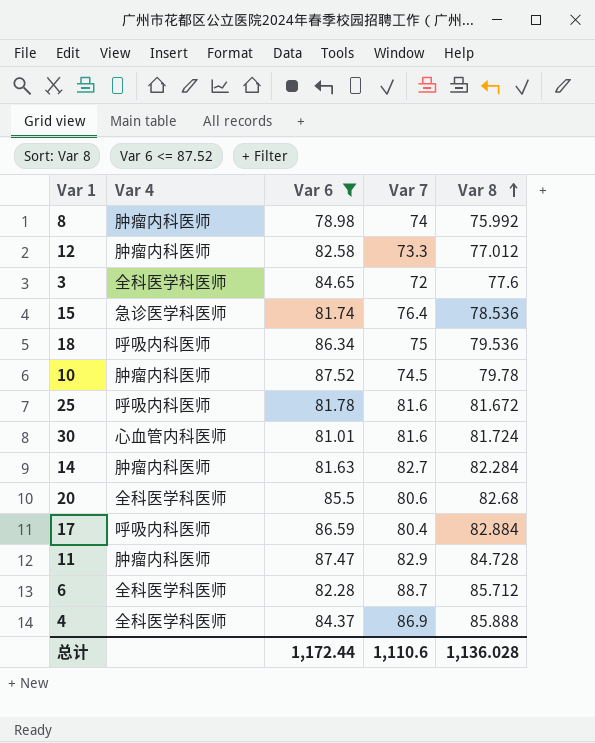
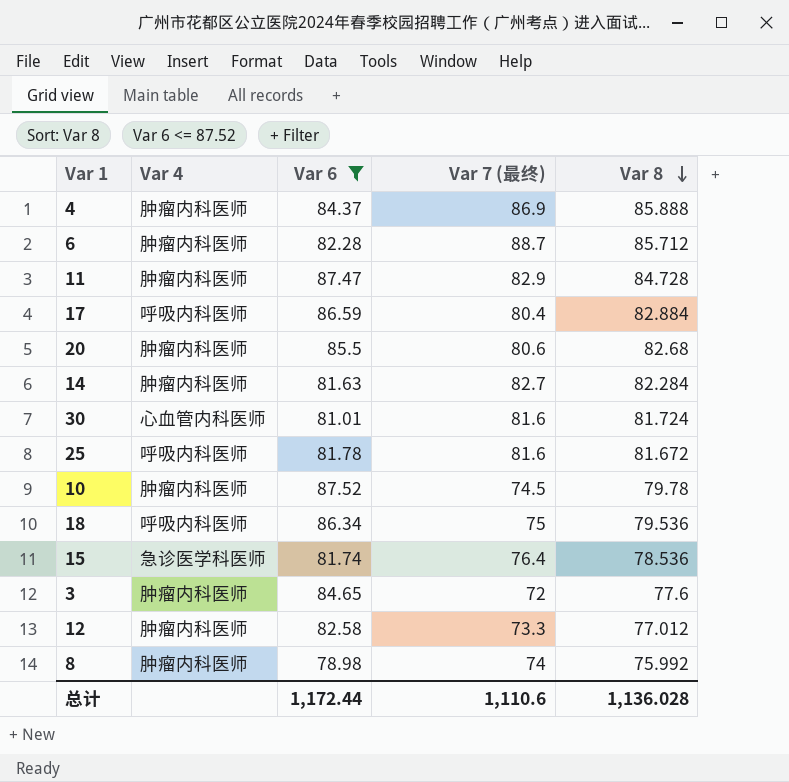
row order: Var 8 ascending -> Var 8 descending
column name: Var 7 -> Var 7 (最终)
4 | Var 4: 全科医学科医师 -> 肿瘤内科医师
6 | Var 4: 全科医学科医师 -> 肿瘤内科医师
20 | Var 4: 全科医学科医师 -> 肿瘤内科医师
3 | Var 4: 全科医学科医师 -> 肿瘤内科医师

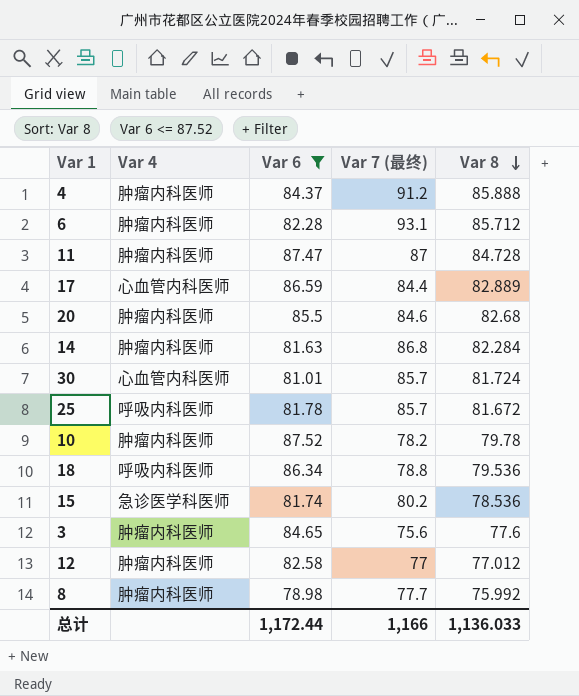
4 | Var 7 (最终): 86.9 -> 91.2
6 | Var 7 (最终): 88.7 -> 93.1
11 | Var 7 (最终): 82.9 -> 87
17 | Var 4: 呼吸内科医师 -> 心血管内科医师
17 | Var 7 (最终): 80.4 -> 84.4
17 | Var 8: 82.884 -> 82.889
20 | Var 7 (最终): 80.6 -> 84.6
14 | Var 7 (最终): 82.7 -> 86.8
30 | Var 7 (最终): 81.6 -> 85.7
25 | Var 7 (最终): 81.6 -> 85.7
10 | Var 7 (最终): 74.5 -> 78.2
18 | Var 7 (最终): 75 -> 78.8
15 | Var 7 (最终): 76.4 -> 80.2
3 | Var 7 (最终): 72 -> 75.6
12 | Var 7 (最终): 73.3 -> 77
8 | Var 7 (最终): 74 -> 77.7
总计 | Var 7 (最终): 1,110.6 -> 1,166
总计 | Var 8: 1,136.028 -> 1,136.033

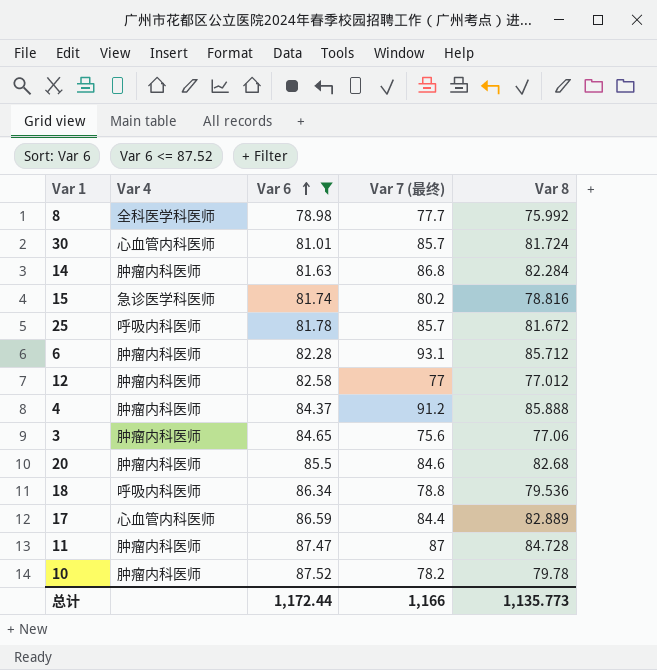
row order: Var 8 descending -> Var 6 ascending
8 | Var 4: 肿瘤内科医师 -> 全科医学科医师
15 | Var 8: 78.536 -> 78.816
3 | Var 8: 77.6 -> 77.06
总计 | Var 8: 1,136.033 -> 1,135.773

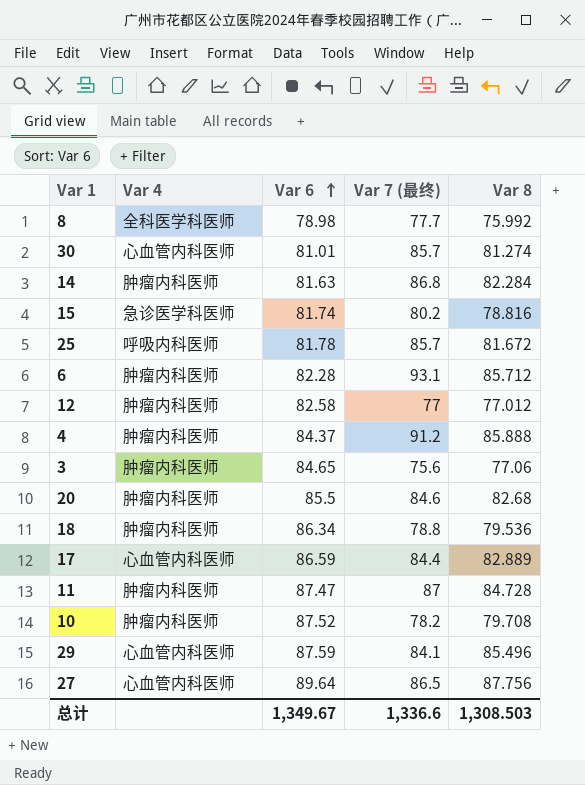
filter: Var 6 <= 87.52 -> none
30 | Var 8: 81.724 -> 81.274
18 | Var 4: 呼吸内科医师 -> 肿瘤内科医师
10 | Var 8: 79.78 -> 79.708
总计 | Var 6: 1,172.44 -> 1,349.67
总计 | Var 7 (最终): 1,166 -> 1,336.6
总计 | Var 8: 1,135.773 -> 1,308.503

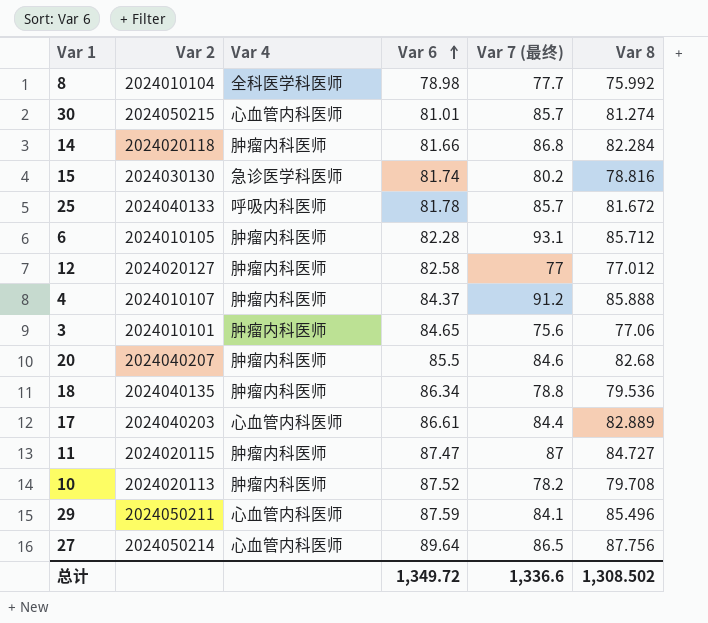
column Var 2 | position: none -> 2
14 | Var 6: 81.63 -> 81.66
17 | Var 6: 86.59 -> 86.61
11 | Var 8: 84.728 -> 84.727
总计 | Var 6: 1,349.67 -> 1,349.72
总计 | Var 8: 1,308.503 -> 1,308.502

